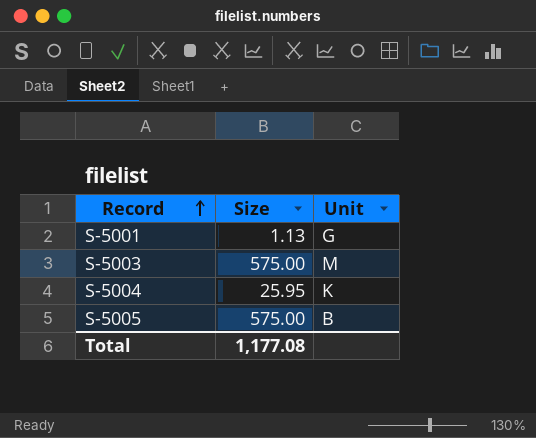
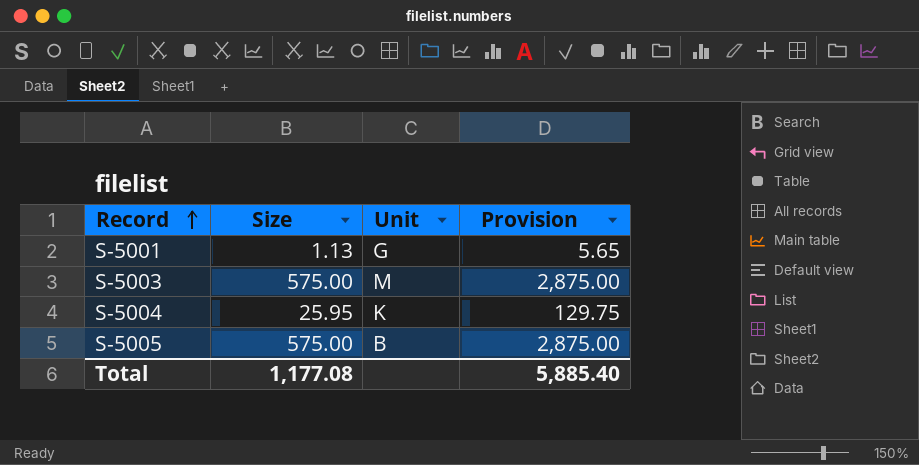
column Provision | formula: none -> [Size] * 5

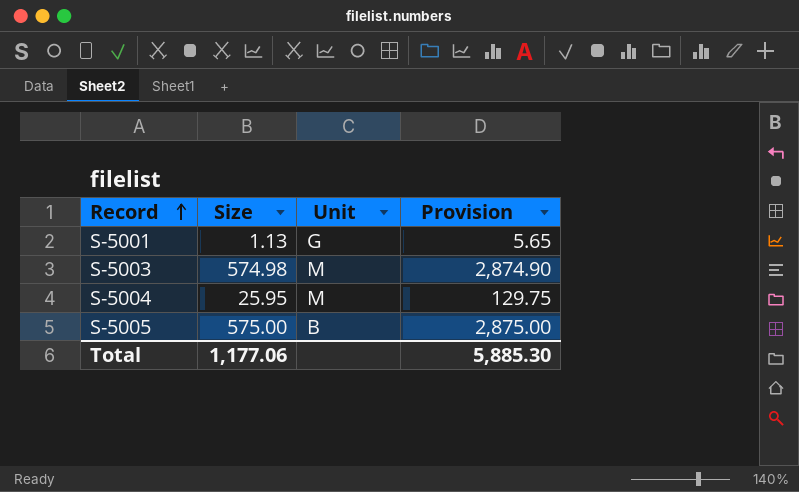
S-5003 | Size: 575.00 -> 574.98
S-5003 | Provision: 2,875.00 -> 2,874.90
S-5004 | Unit: K -> M
Total | Size: 1,177.08 -> 1,177.06
Total | Provision: 5,885.40 -> 5,885.30

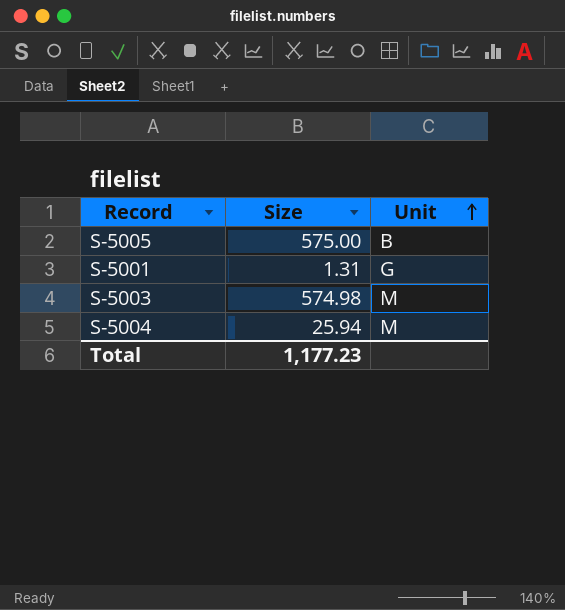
row order: Record ascending -> Unit ascending
column Provision | formula: [Size] * 5 -> none
S-5001 | Size: 1.13 -> 1.31
S-5004 | Size: 25.95 -> 25.94
Total | Size: 1,177.06 -> 1,177.23

